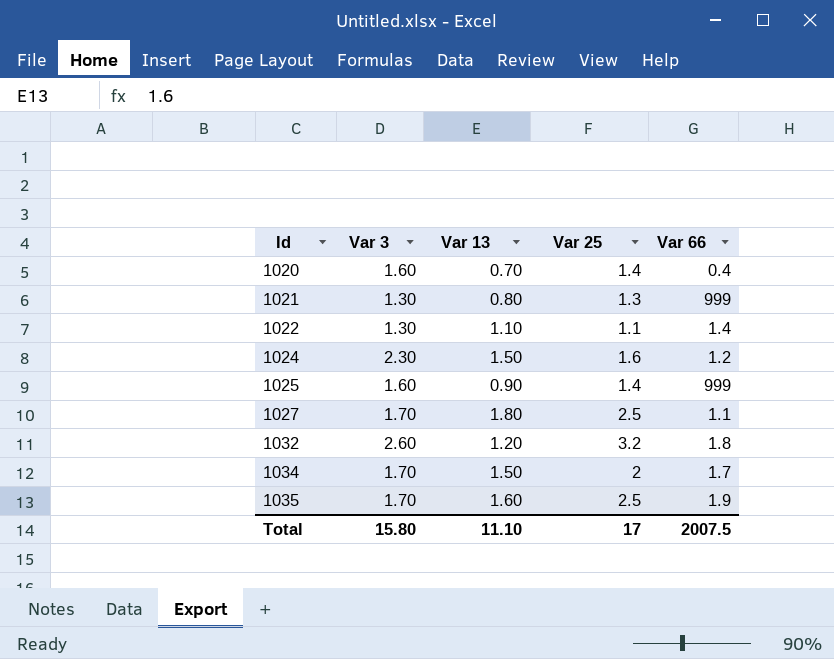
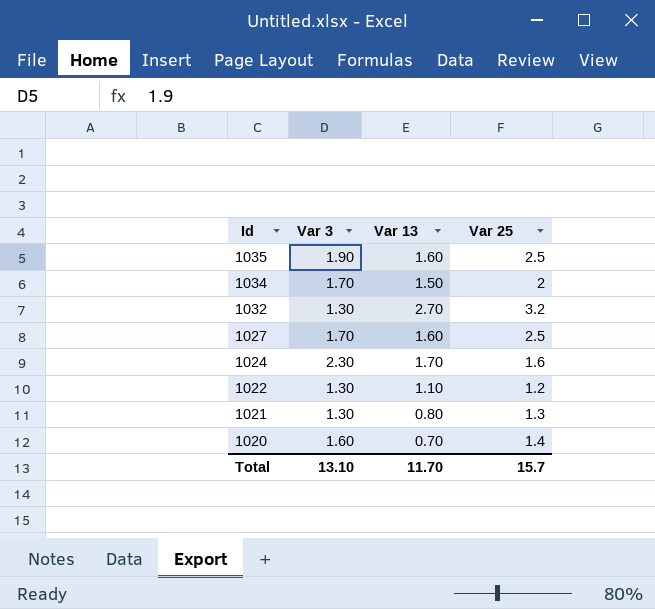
row order: Id ascending -> Id descending
column Var 66 | position: 5 -> none
row 1025: 1.60 | 0.90 | 1.4 | 999 -> none
1035 | Var 3: 1.70 -> 1.90
1032 | Var 3: 2.60 -> 1.30
1032 | Var 13: 1.20 -> 2.70
1027 | Var 13: 1.80 -> 1.60
1024 | Var 13: 1.50 -> 1.70
1022 | Var 25: 1.1 -> 1.2
Total | Var 3: 15.80 -> 13.10
Total | Var 13: 11.10 -> 11.70
Total | Var 25: 17 -> 15.7

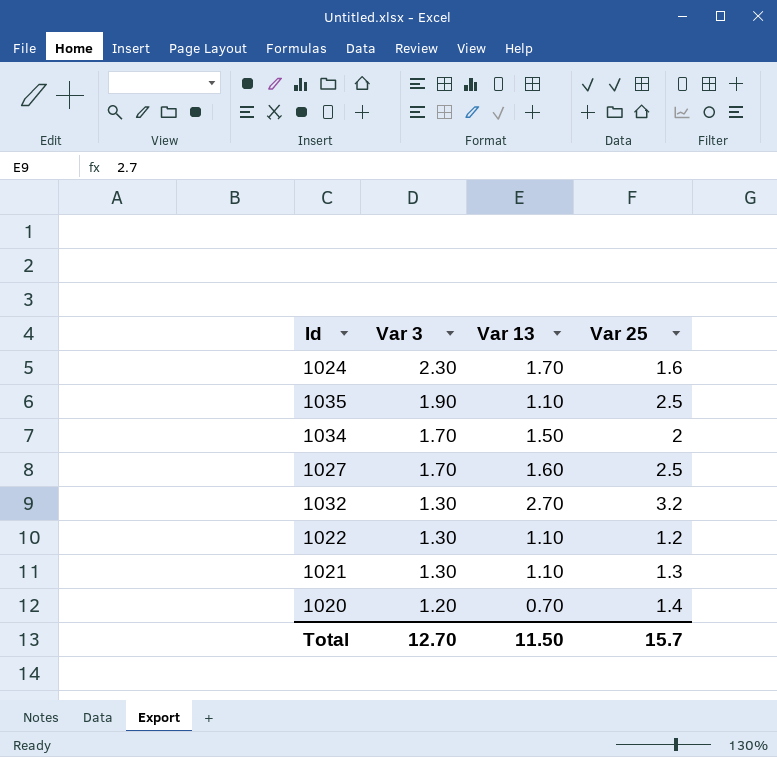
row order: Id descending -> Var 3 descending
1035 | Var 13: 1.60 -> 1.10
1021 | Var 13: 0.80 -> 1.10
1020 | Var 3: 1.60 -> 1.20
Total | Var 3: 13.10 -> 12.70
Total | Var 13: 11.70 -> 11.50

